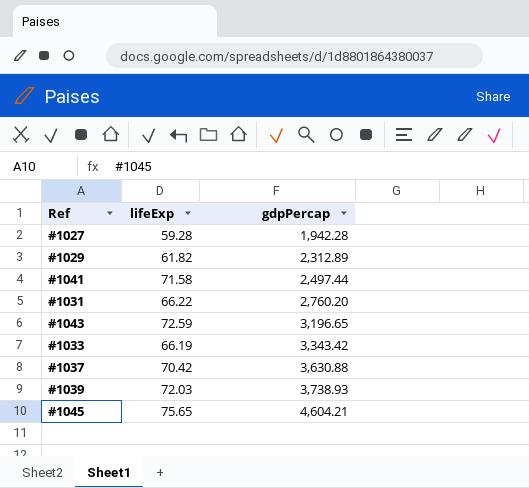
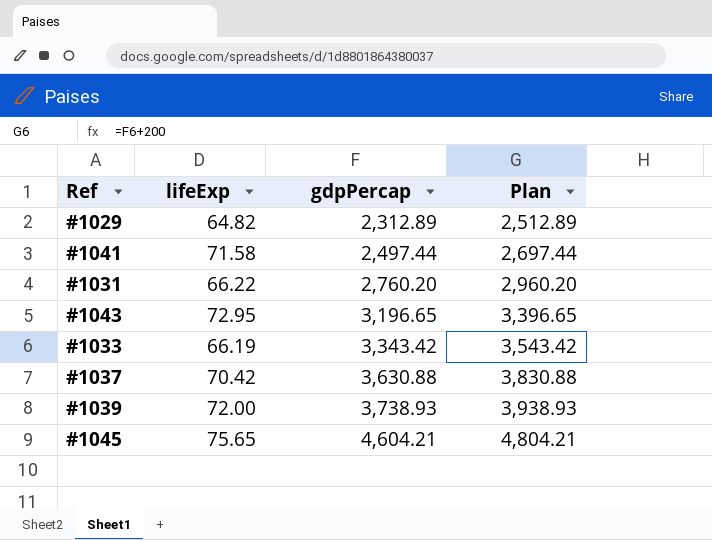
column Plan | formula: none -> [gdpPercap] + 200
row #1027: 59.28 | 1,942.28 -> none
#1029 | lifeExp: 61.82 -> 64.82
#1043 | lifeExp: 72.59 -> 72.95
#1039 | lifeExp: 72.03 -> 72.00

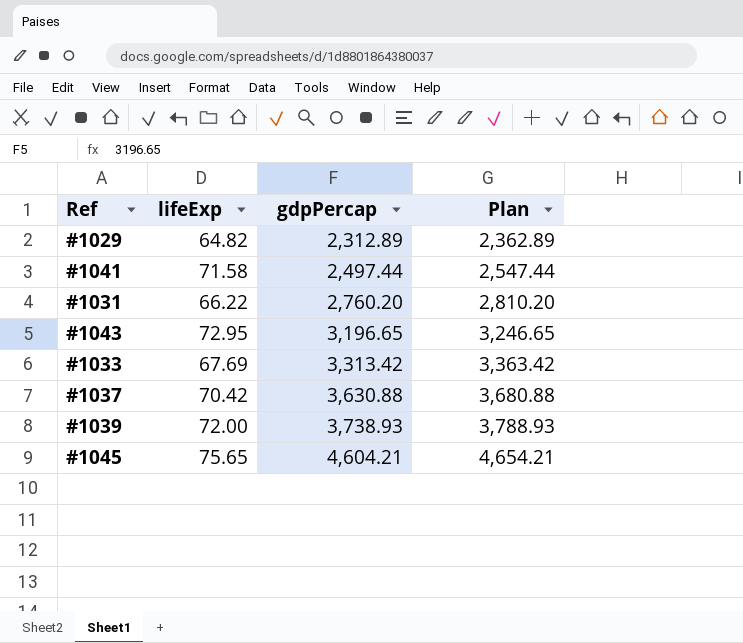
column Plan | formula: [gdpPercap] + 200 -> [gdpPercap] + 50
#1033 | lifeExp: 66.19 -> 67.69
#1033 | gdpPercap: 3,343.42 -> 3,313.42

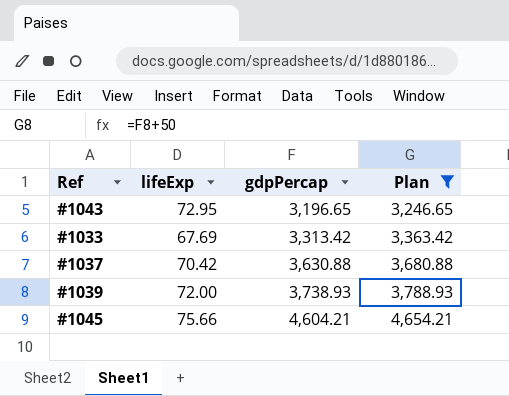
filter: none -> Plan >= 3,246.65
#1045 | lifeExp: 75.65 -> 75.66

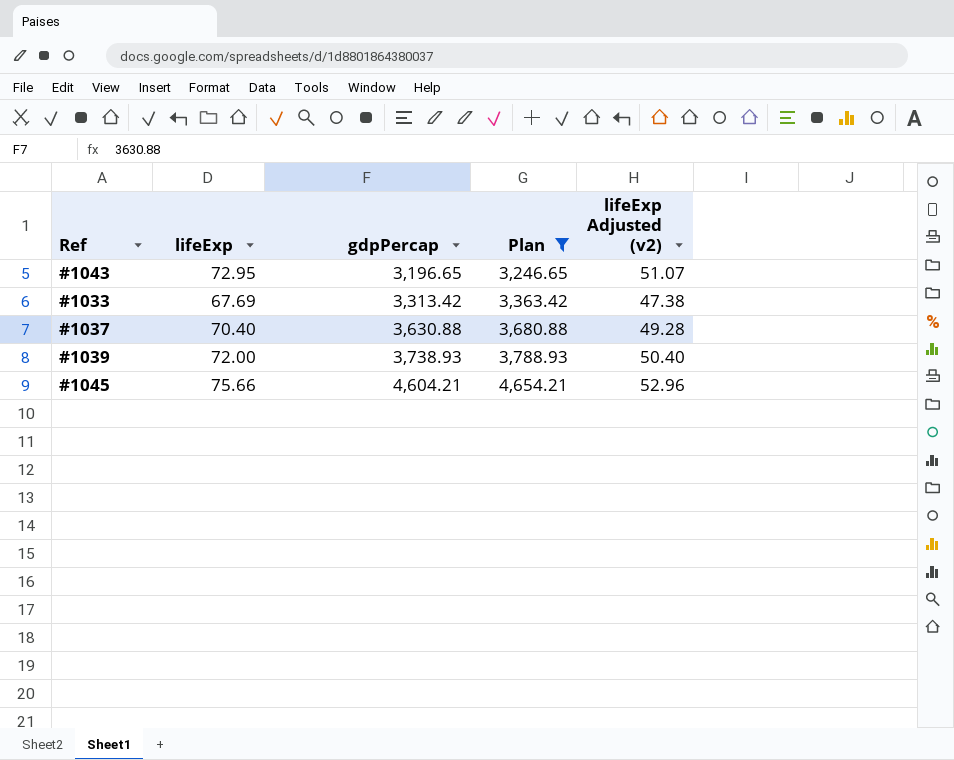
column lifeExp Adjusted (v2) | formula: none -> [lifeExp] * 0.7
#1037 | lifeExp: 70.42 -> 70.40

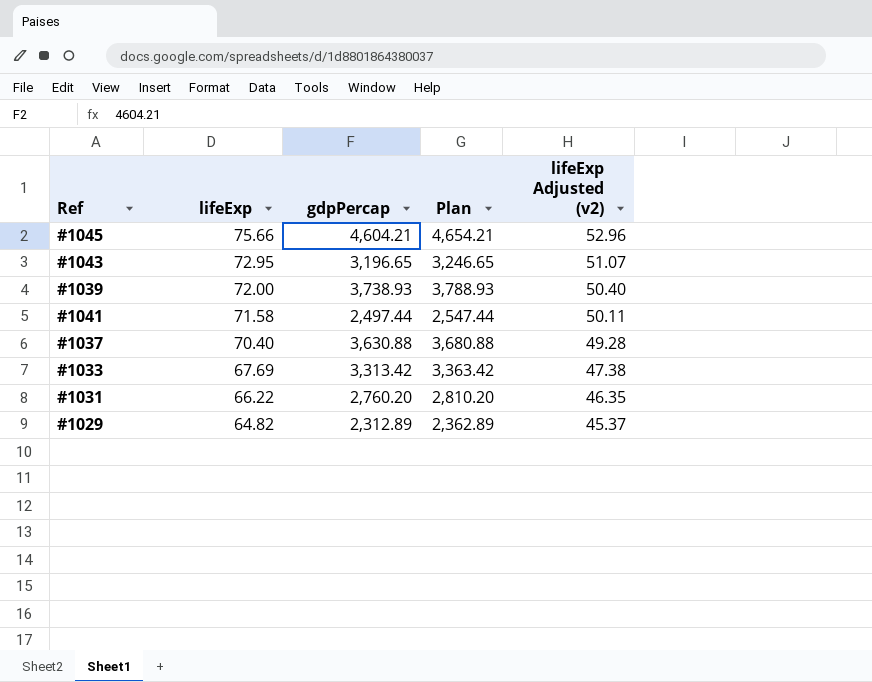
filter: Plan >= 3,246.65 -> none
row order: gdpPercap ascending -> lifeExp descending

